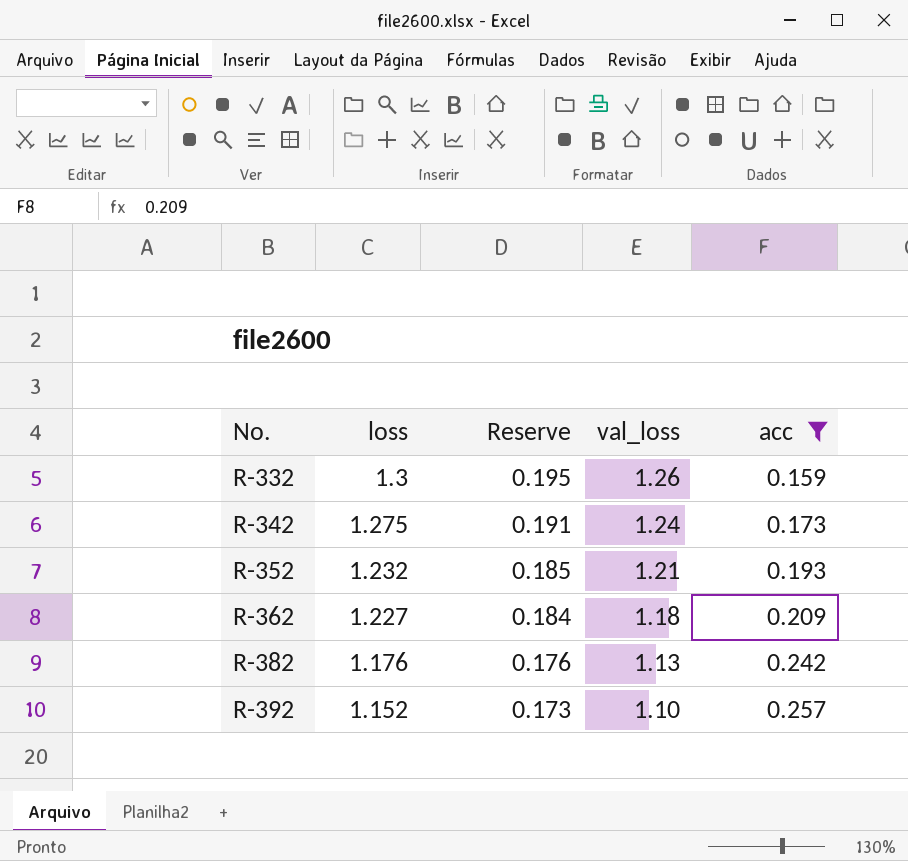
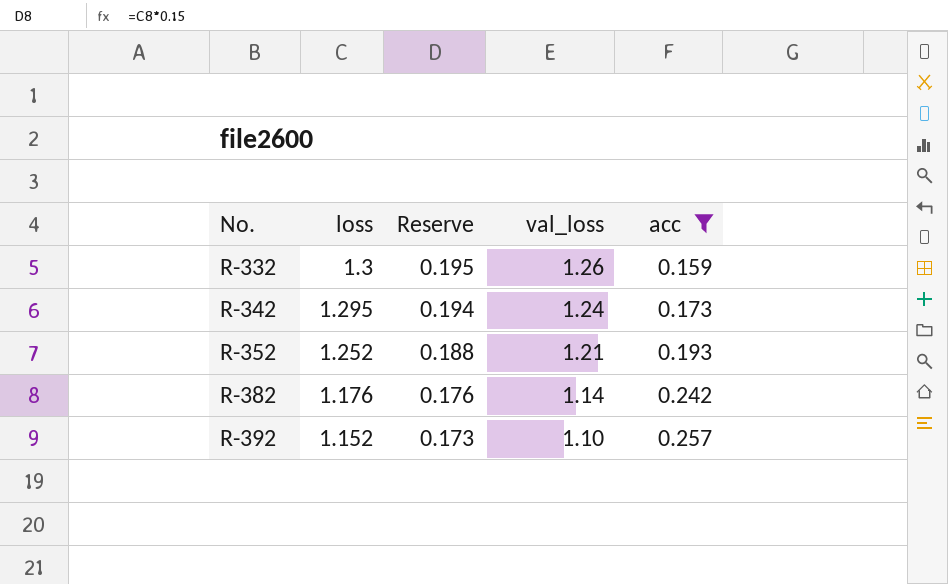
row R-362: 1.227 | 0.184 | 1.18 | 0.209 -> none
R-342 | loss: 1.275 -> 1.295
R-342 | Reserve: 0.191 -> 0.194
R-352 | loss: 1.232 -> 1.252
R-352 | Reserve: 0.185 -> 0.188
R-382 | val_loss: 1.13 -> 1.14

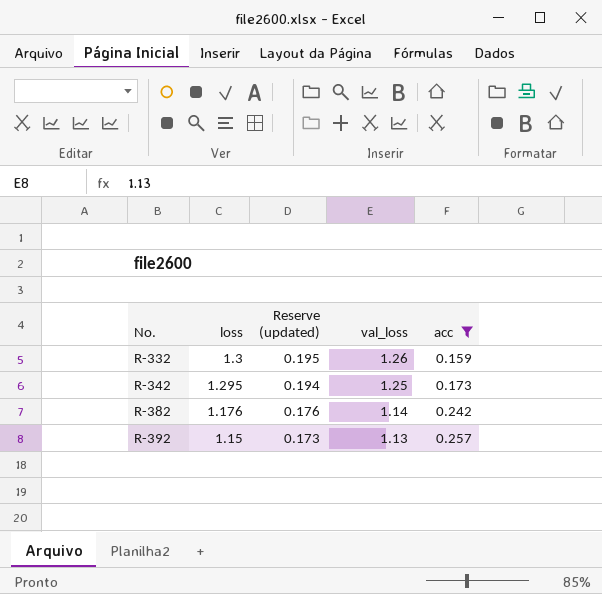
column name: Reserve -> Reserve (updated)
row R-352: 1.252 | 0.188 | 1.21 | 0.193 -> none
R-342 | val_loss: 1.24 -> 1.25
R-392 | loss: 1.152 -> 1.15
R-392 | val_loss: 1.10 -> 1.13

